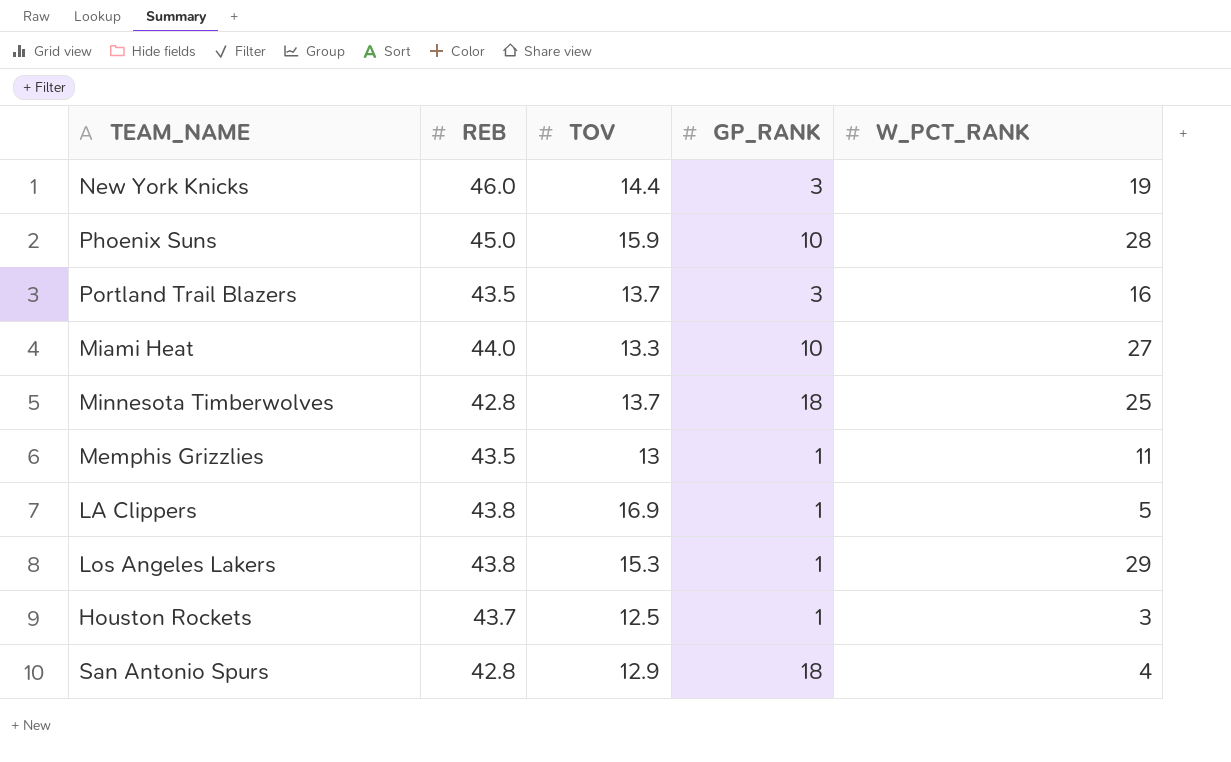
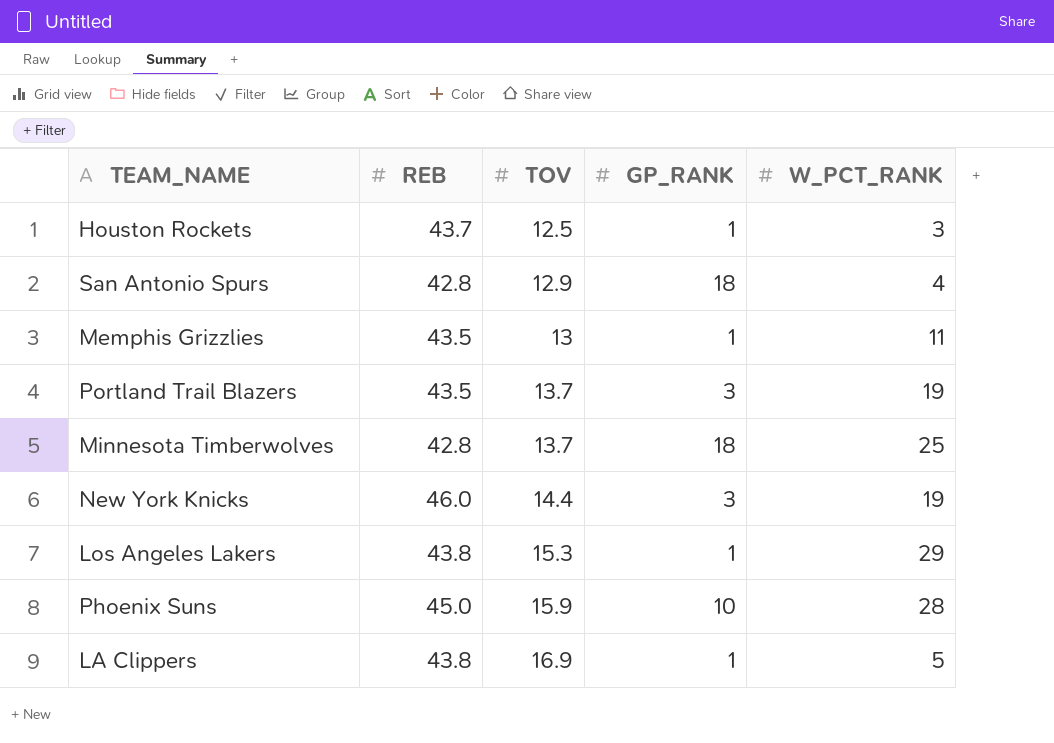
row order: none -> TOV ascending
row Miami Heat: 44.0 | 13.3 | 10 | 27 -> none
Portland Trail Blazers | W_PCT_RANK: 16 -> 19

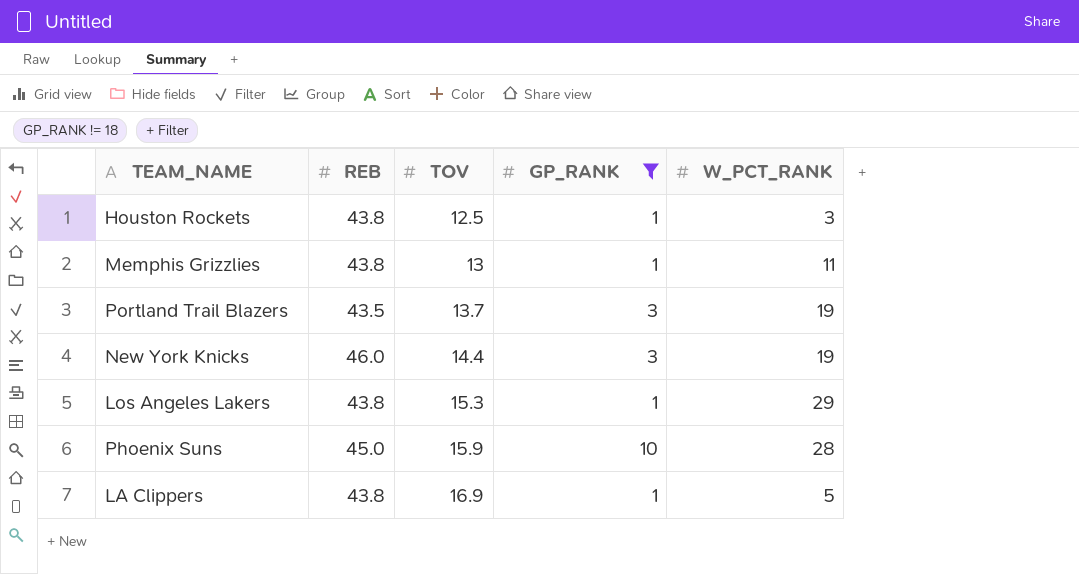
filter: none -> GP_RANK != 18
Houston Rockets | REB: 43.7 -> 43.8
Memphis Grizzlies | REB: 43.5 -> 43.8

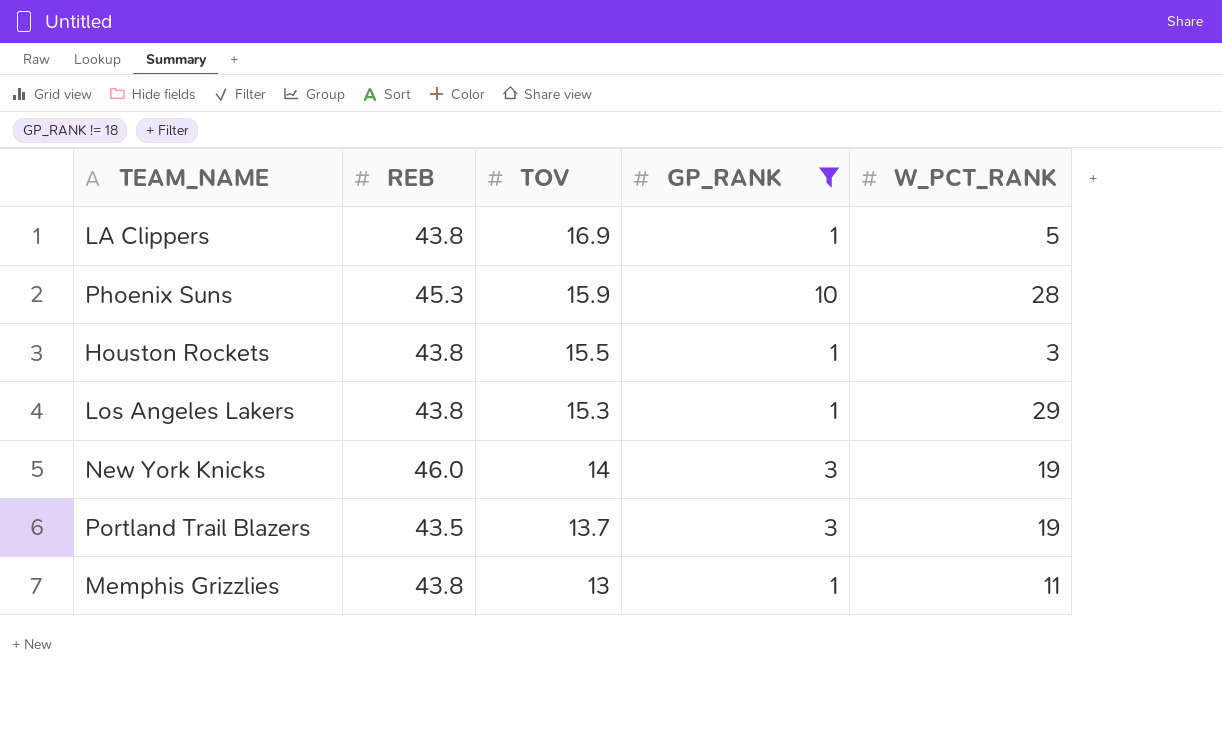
row order: TOV ascending -> TOV descending
Phoenix Suns | REB: 45.0 -> 45.3
Houston Rockets | TOV: 12.5 -> 15.5
New York Knicks | TOV: 14.4 -> 14

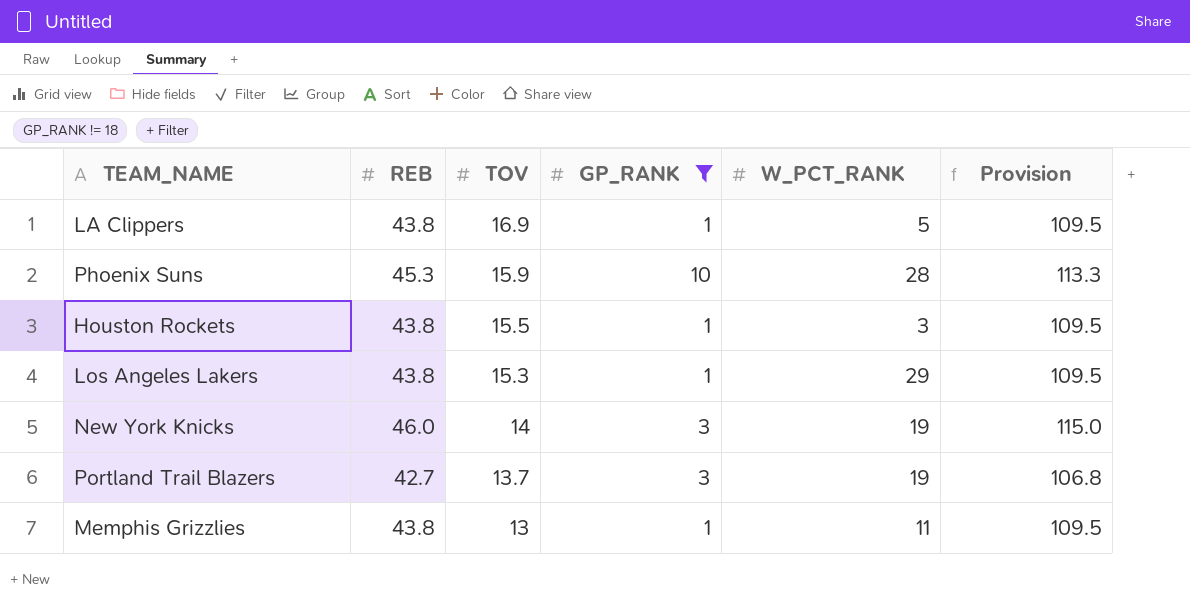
column Provision | formula: none -> [REB] * 2.5
Portland Trail Blazers | REB: 43.5 -> 42.7

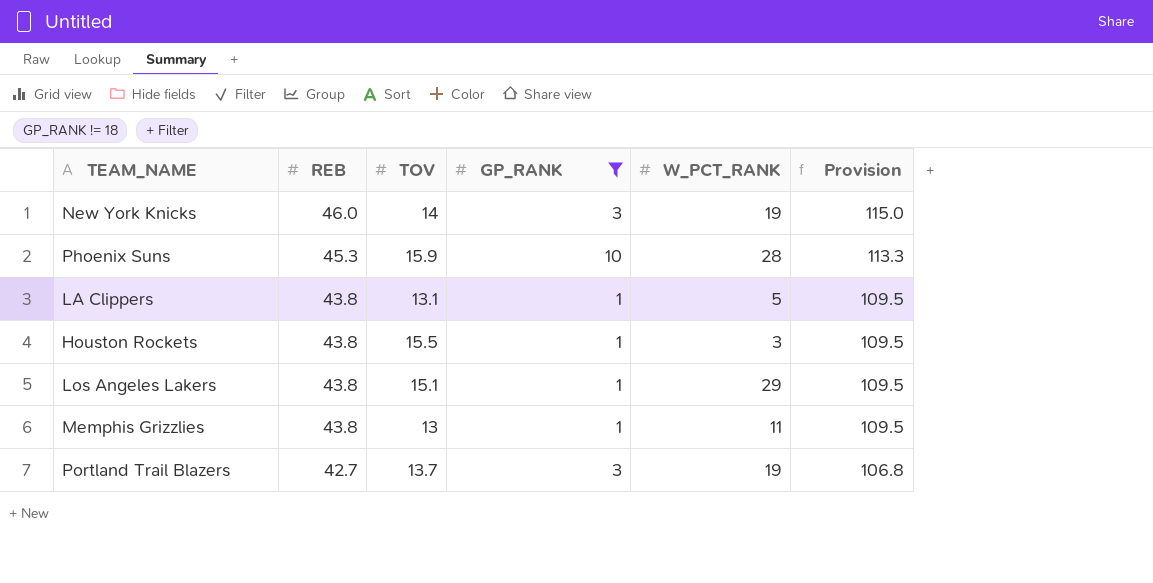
row order: TOV descending -> REB descending
LA Clippers | TOV: 16.9 -> 13.1
Los Angeles Lakers | TOV: 15.3 -> 15.1

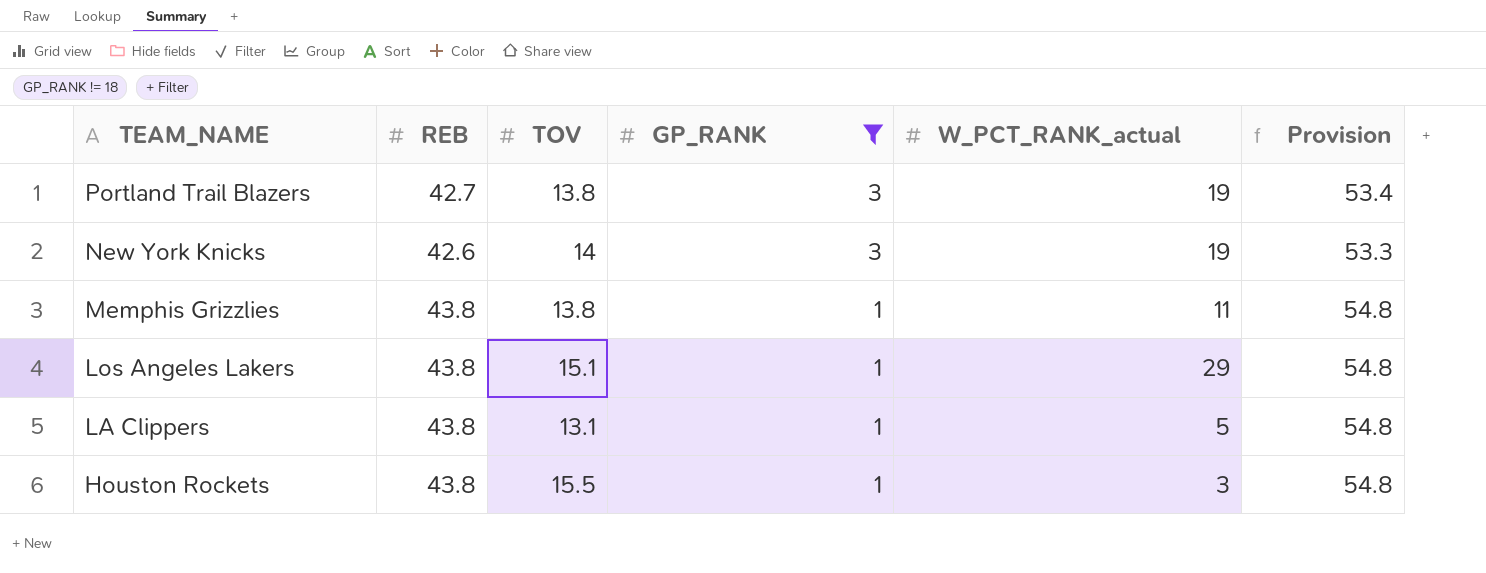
row order: REB descending -> TEAM_NAME descending
column name: W_PCT_RANK -> W_PCT_RANK_actual
column Provision | formula: [REB] * 2.5 -> [REB] * 1.25
row Phoenix Suns: 45.3 | 15.9 | 10 | 28 | 113.3 -> none
Portland Trail Blazers | TOV: 13.7 -> 13.8
New York Knicks | REB: 46.0 -> 42.6
Memphis Grizzlies | TOV: 13 -> 13.8

